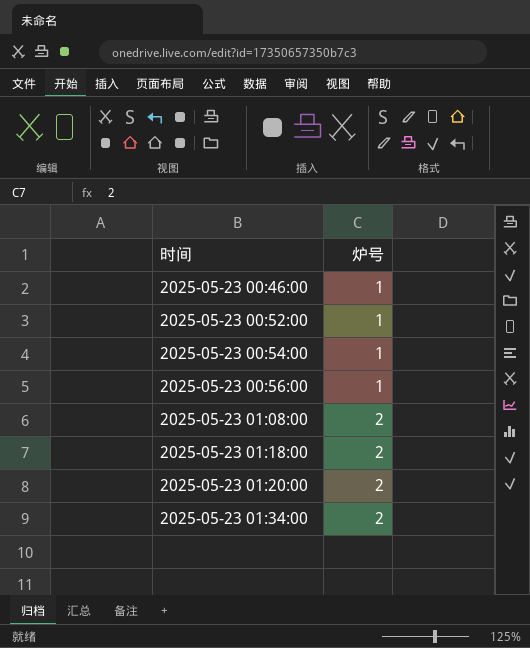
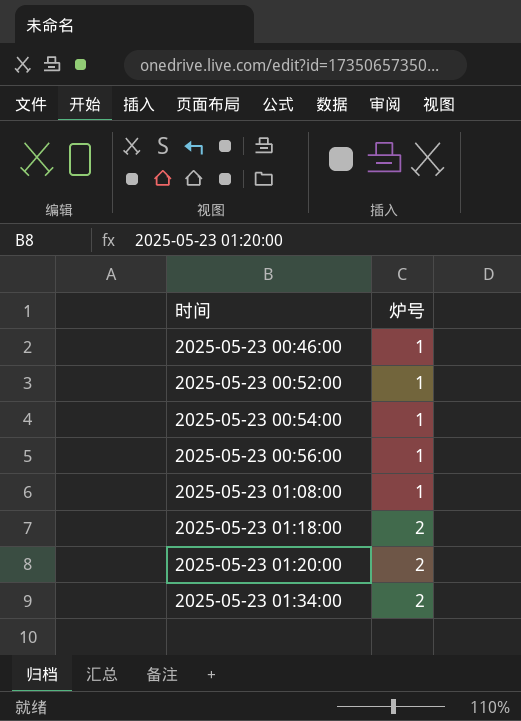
2025-05-23 01:08:00 | 炉号: 2 -> 1

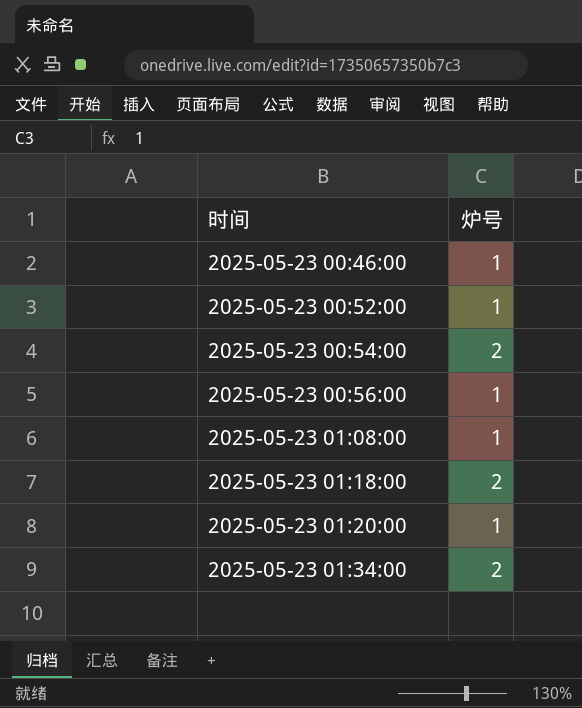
2025-05-23 00:54:00 | 炉号: 1 -> 2
2025-05-23 01:20:00 | 炉号: 2 -> 1

